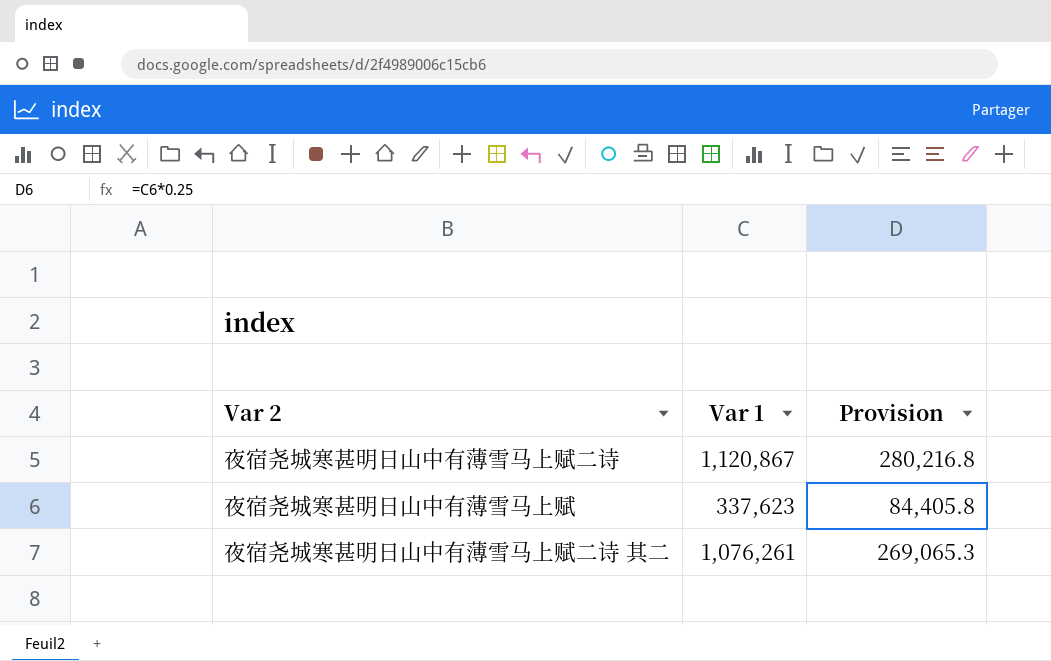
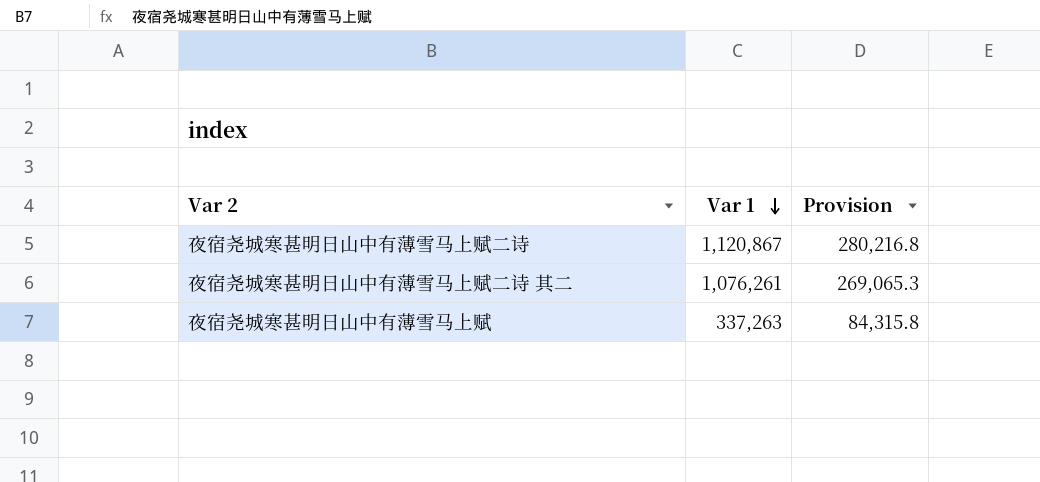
row order: none -> Var 1 descending
夜宿尧城寒甚明日山中有薄雪马上赋 | Var 1: 337,623 -> 337,263
夜宿尧城寒甚明日山中有薄雪马上赋 | Provision: 84,405.8 -> 84,315.8

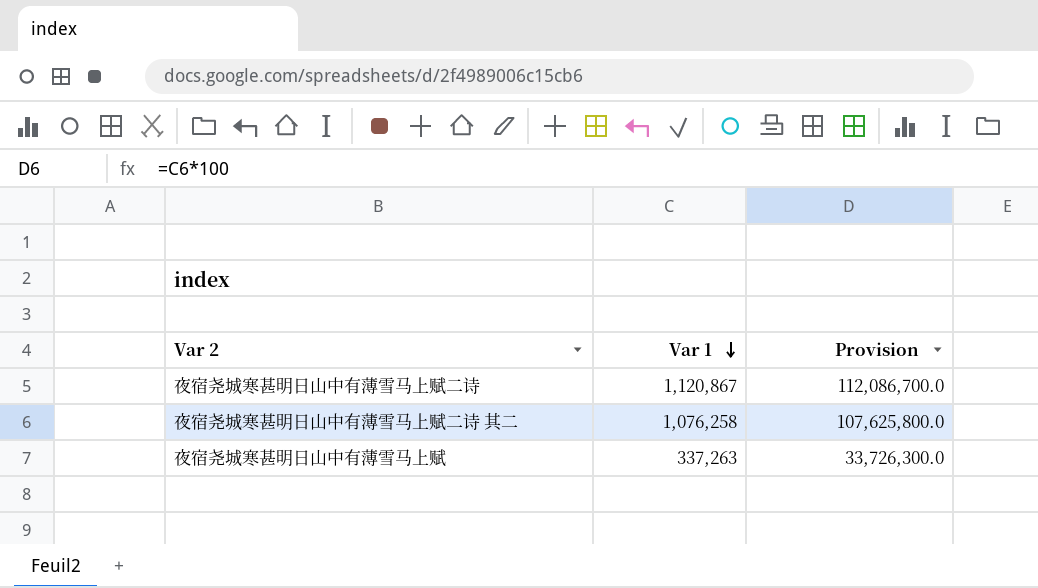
column Provision | formula: [Var 1] * 0.25 -> [Var 1] * 100
夜宿尧城寒甚明日山中有薄雪马上赋二诗 其二 | Var 1: 1,076,261 -> 1,076,258

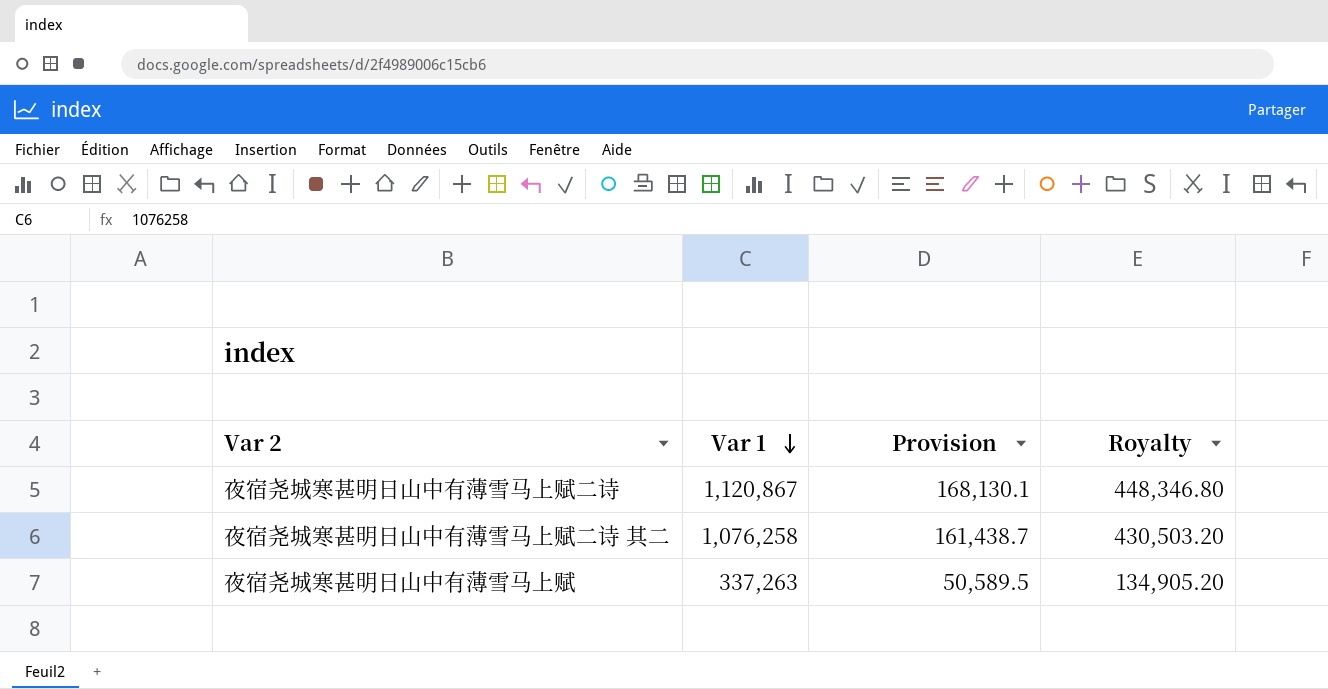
column Provision | formula: [Var 1] * 100 -> [Var 1] * 0.15
column Royalty | formula: none -> [Var 1] * 0.4

